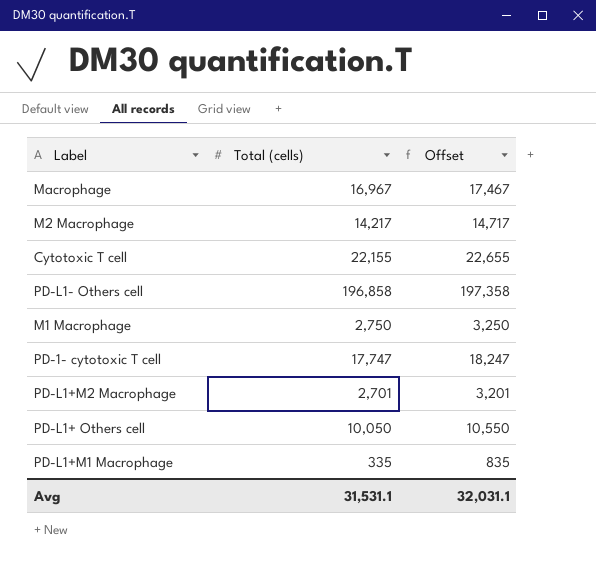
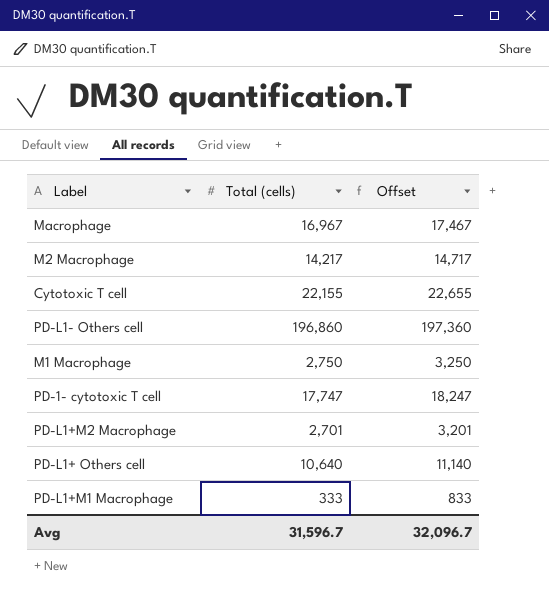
PD-L1- Others cell | Total (cells): 196,858 -> 196,860
PD-L1- Others cell | Offset: 197,358 -> 197,360
PD-L1+ Others cell | Total (cells): 10,050 -> 10,640
PD-L1+ Others cell | Offset: 10,550 -> 11,140
PD-L1+M1 Macrophage | Total (cells): 335 -> 333
PD-L1+M1 Macrophage | Offset: 835 -> 833
Avg | Total (cells): 31,531.1 -> 31,596.7
Avg | Offset: 32,031.1 -> 32,096.7

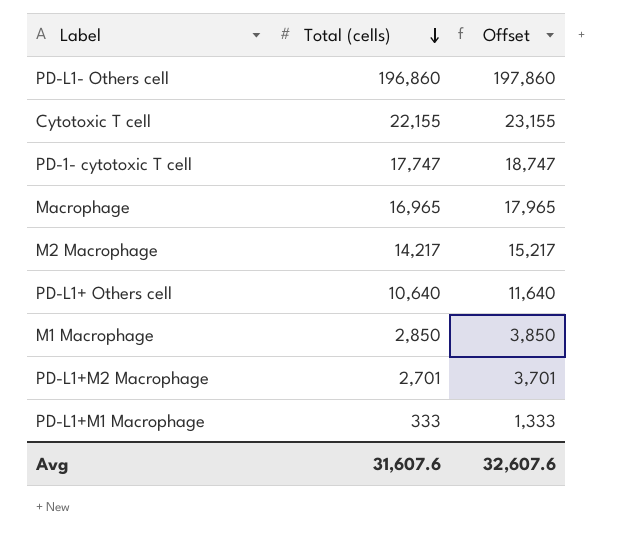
row order: none -> Total (cells) descending
column Offset | formula: [Total (cells)] + 500 -> [Total (cells)] + 1000
Macrophage | Total (cells): 16,967 -> 16,965
M1 Macrophage | Total (cells): 2,750 -> 2,850
Avg | Total (cells): 31,596.7 -> 31,607.6
Avg | Offset: 32,096.7 -> 32,607.6

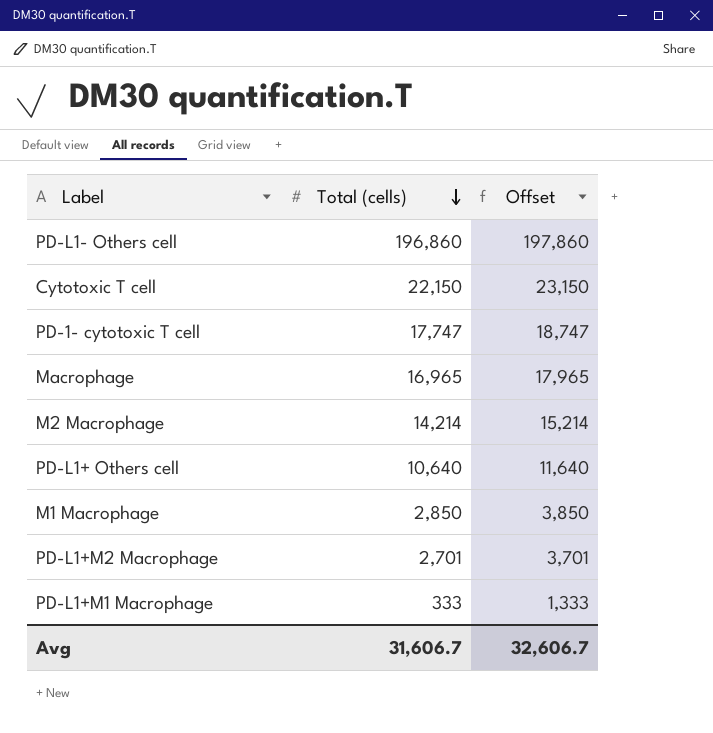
Cytotoxic T cell | Total (cells): 22,155 -> 22,150
Cytotoxic T cell | Offset: 23,155 -> 23,150
M2 Macrophage | Total (cells): 14,217 -> 14,214
M2 Macrophage | Offset: 15,217 -> 15,214
Avg | Total (cells): 31,607.6 -> 31,606.7
Avg | Offset: 32,607.6 -> 32,606.7

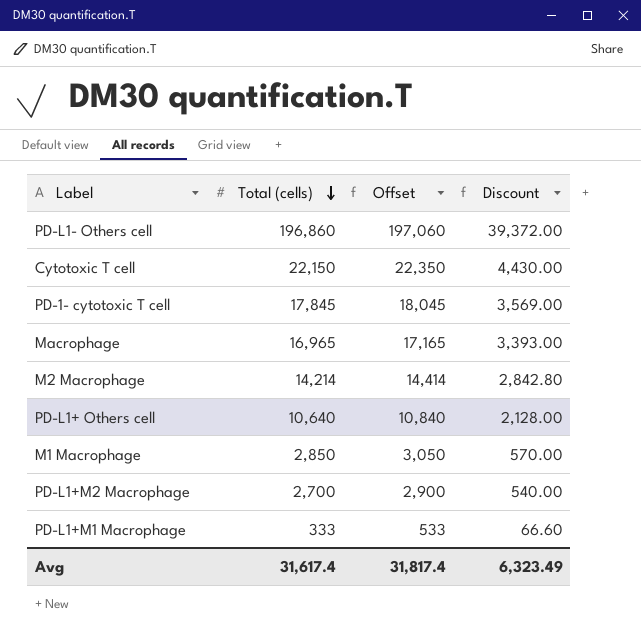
column Offset | formula: [Total (cells)] + 1000 -> [Total (cells)] + 200
column Discount | formula: none -> [Total (cells)] * 0.2
PD-1- cytotoxic T cell | Total (cells): 17,747 -> 17,845
PD-L1+M2 Macrophage | Total (cells): 2,701 -> 2,700
Avg | Total (cells): 31,606.7 -> 31,617.4
Avg | Offset: 32,606.7 -> 31,817.4

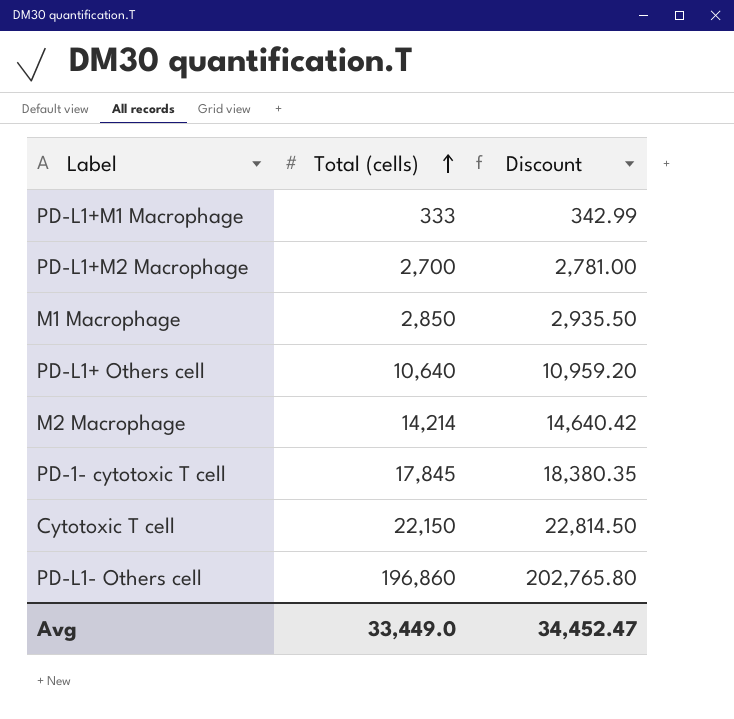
row order: Total (cells) descending -> Total (cells) ascending
column Offset | formula: [Total (cells)] + 200 -> none
column Discount | formula: [Total (cells)] * 0.2 -> [Total (cells)] * 1.03
row Macrophage: 16,965 | 17,165 | 3,393.00 -> none
Avg | Total (cells): 31,617.4 -> 33,449.0
Avg | Discount: 6,323.49 -> 34,452.47

